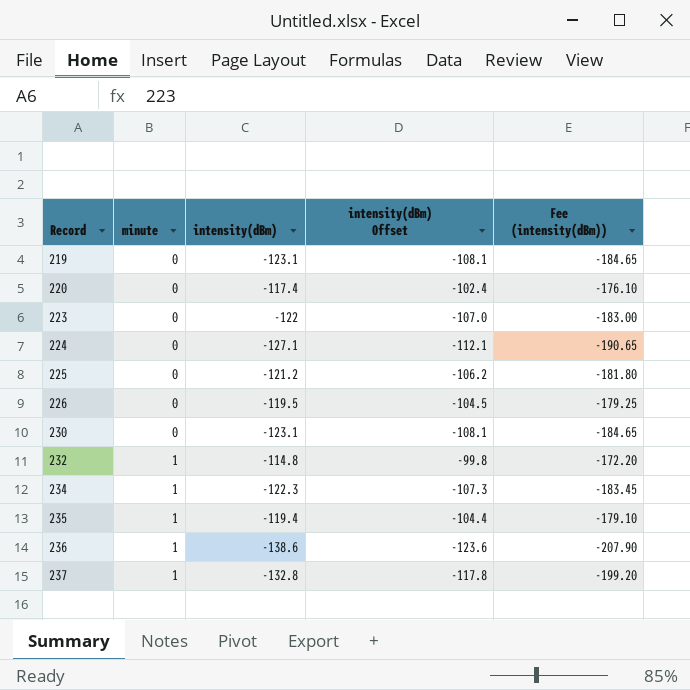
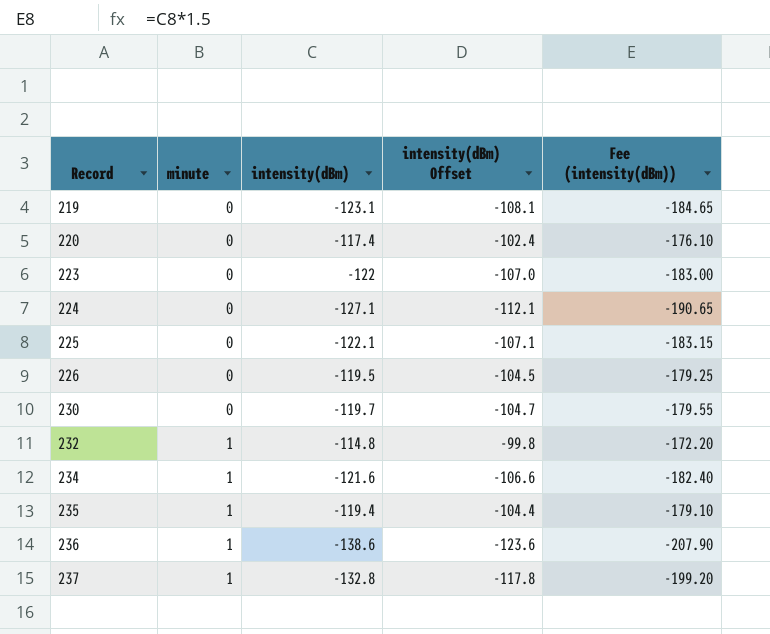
225 | intensity(dBm): -121.2 -> -122.1
225 | intensity(dBm) Offset: -106.2 -> -107.1
225 | Fee (intensity(dBm)): -181.80 -> -183.15
230 | intensity(dBm): -123.1 -> -119.7
230 | intensity(dBm) Offset: -108.1 -> -104.7
230 | Fee (intensity(dBm)): -184.65 -> -179.55
234 | intensity(dBm): -122.3 -> -121.6
234 | intensity(dBm) Offset: -107.3 -> -106.6
234 | Fee (intensity(dBm)): -183.45 -> -182.40

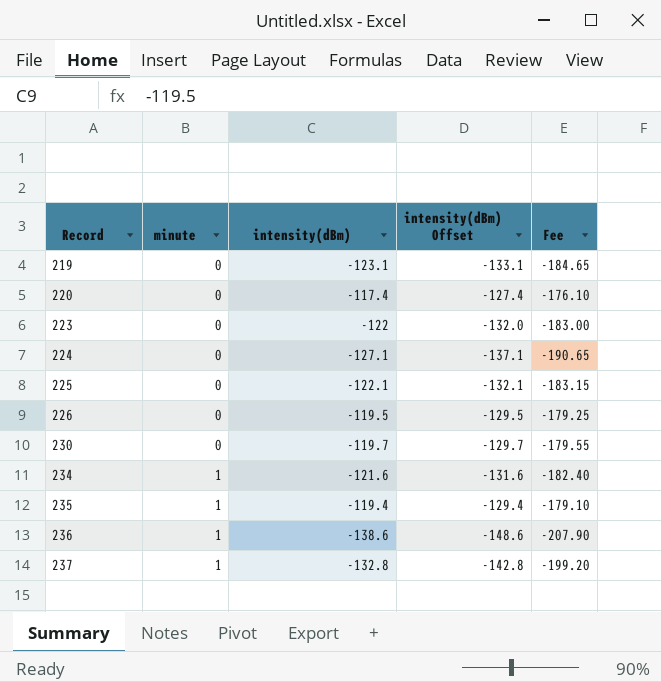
column intensity(dBm) Offset | formula: [intensity(dBm)] + 15 -> [intensity(dBm)] - 10
column name: Fee (intensity(dBm)) -> Fee
row 232: 1 | -114.8 | -99.8 | -172.20 -> none

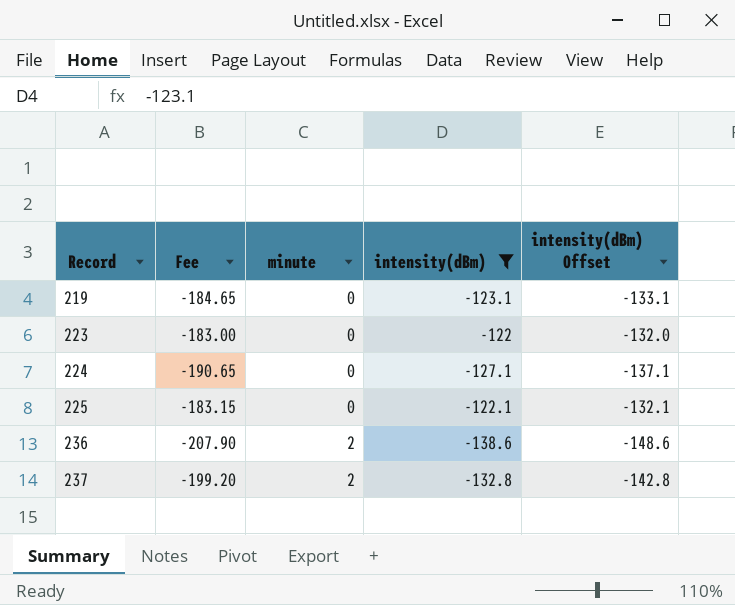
filter: none -> intensity(dBm) <= -122
column Fee | position: 5 -> 2
236 | minute: 1 -> 2
237 | minute: 1 -> 2

